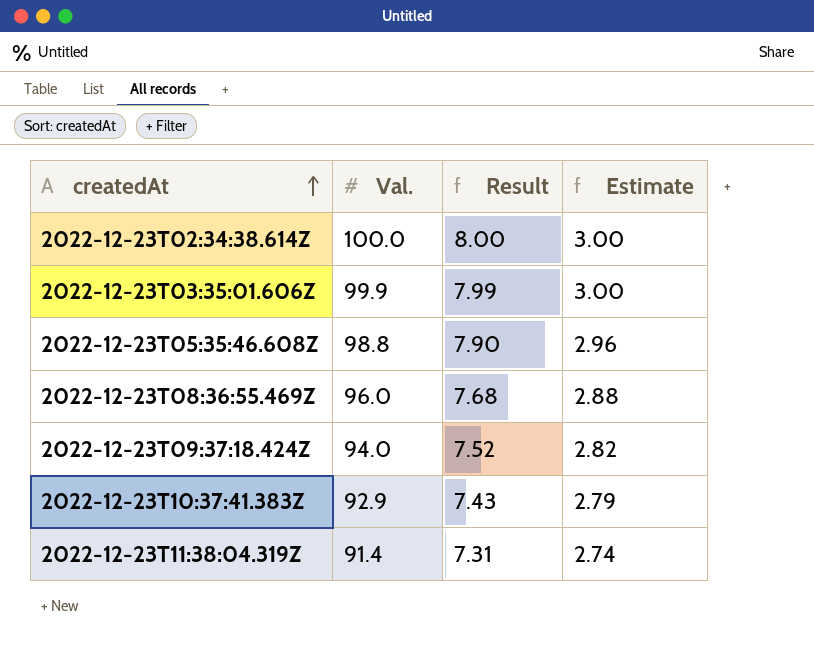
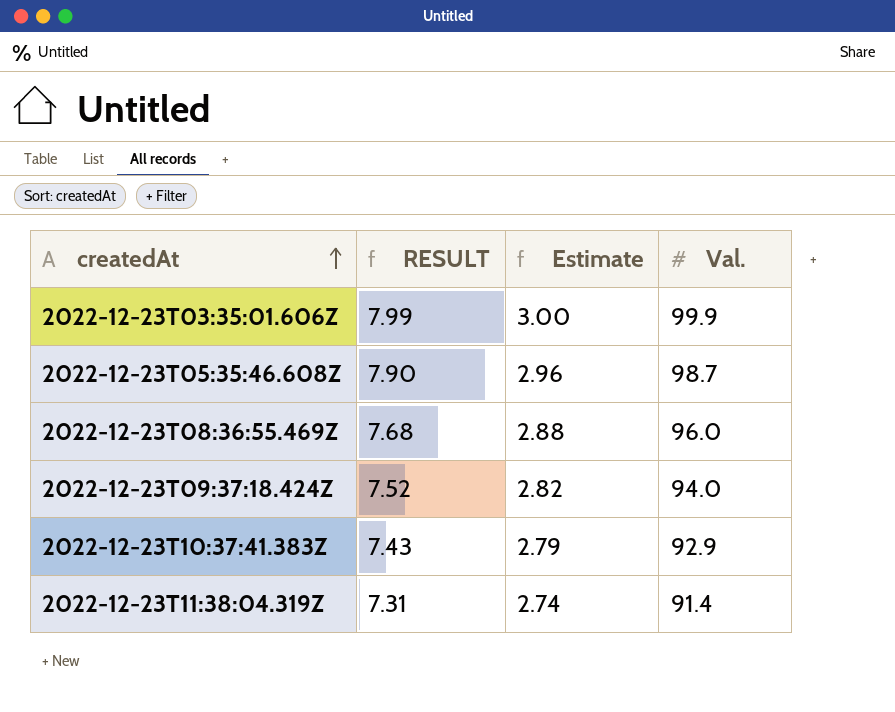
column name: Result -> RESULT
column Val. | position: 2 -> 4
row 2022-12-23T02:34:38.614Z: 100.0 | 8.00 | 3.00 -> none
2022-12-23T05:35:46.608Z | Val.: 98.8 -> 98.7

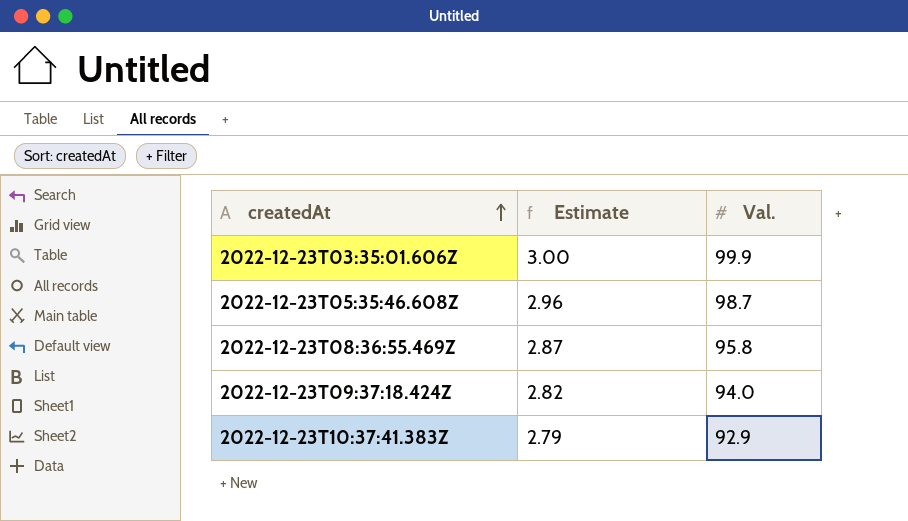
column RESULT | formula: [Val.] * 0.08 -> none
row 2022-12-23T11:38:04.319Z: 7.31 | 2.74 | 91.4 -> none
2022-12-23T08:36:55.469Z | Estimate: 2.88 -> 2.87
2022-12-23T08:36:55.469Z | Val.: 96.0 -> 95.8

